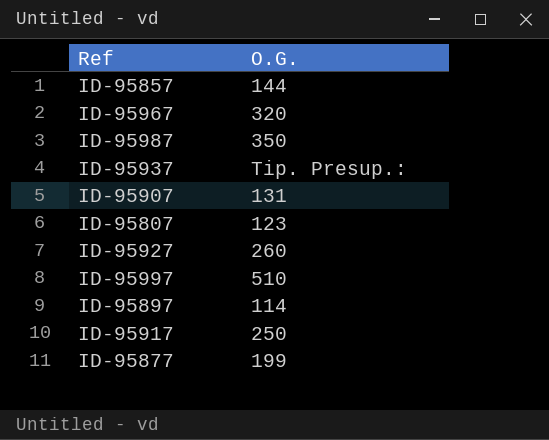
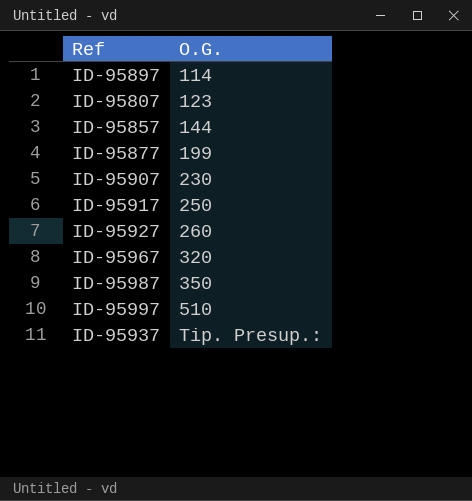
row order: none -> O.G. ascending
ID-95907 | O.G.: 131 -> 230

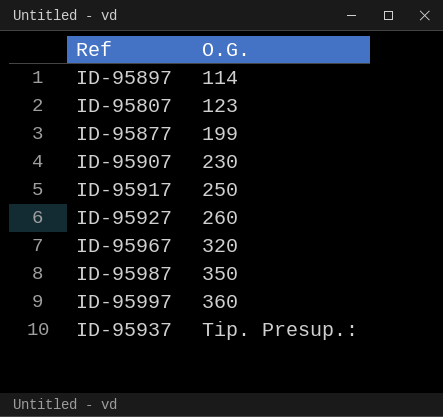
row ID-95857: 144 -> none
ID-95997 | O.G.: 510 -> 360

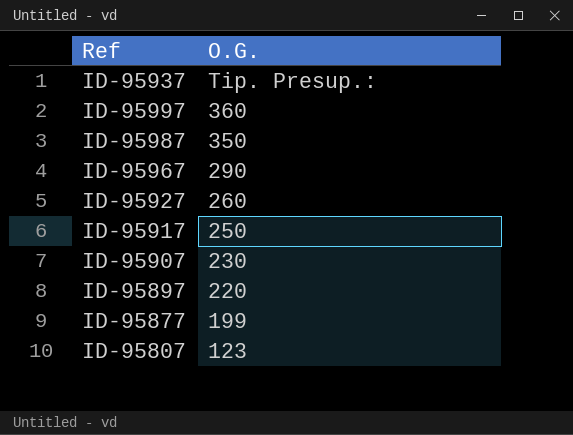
row order: O.G. ascending -> O.G. descending
ID-95967 | O.G.: 320 -> 290
ID-95897 | O.G.: 114 -> 220

